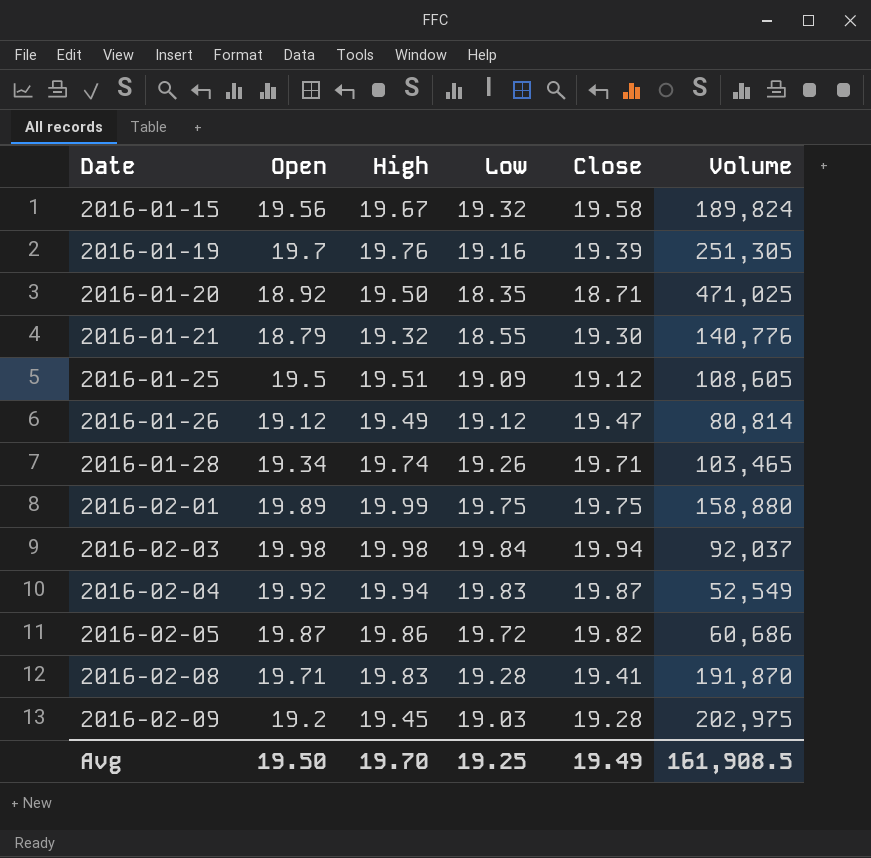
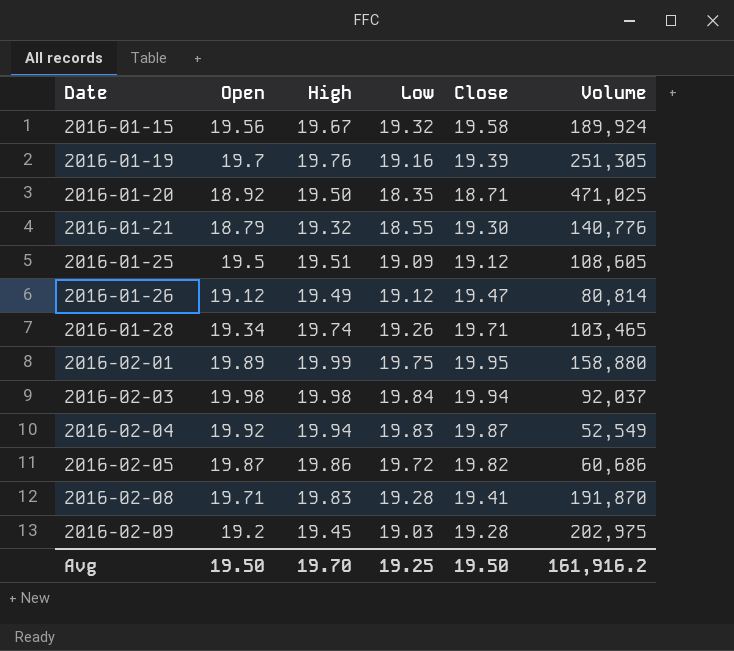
2016-01-15 | Volume: 189,824 -> 189,924
2016-02-01 | Close: 19.75 -> 19.95
Avg | Close: 19.49 -> 19.50
Avg | Volume: 161,908.5 -> 161,916.2

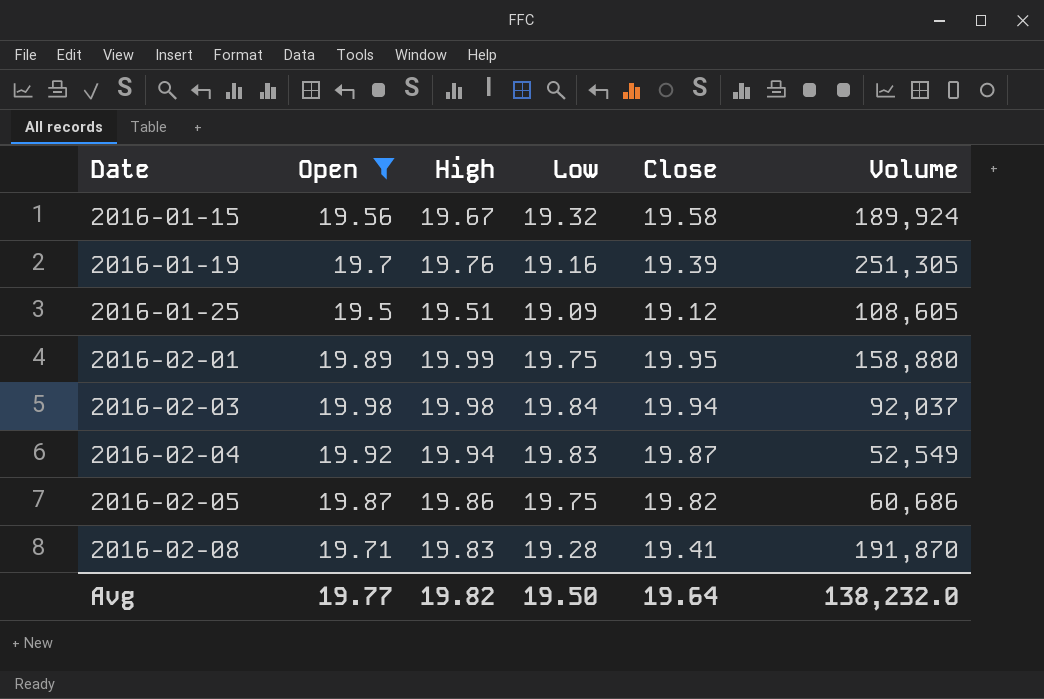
filter: none -> Open >= 19.5
2016-02-05 | Low: 19.72 -> 19.75
Avg | Open: 19.50 -> 19.77
Avg | High: 19.70 -> 19.82
Avg | Low: 19.25 -> 19.50
Avg | Close: 19.50 -> 19.64
Avg | Volume: 161,916.2 -> 138,232.0

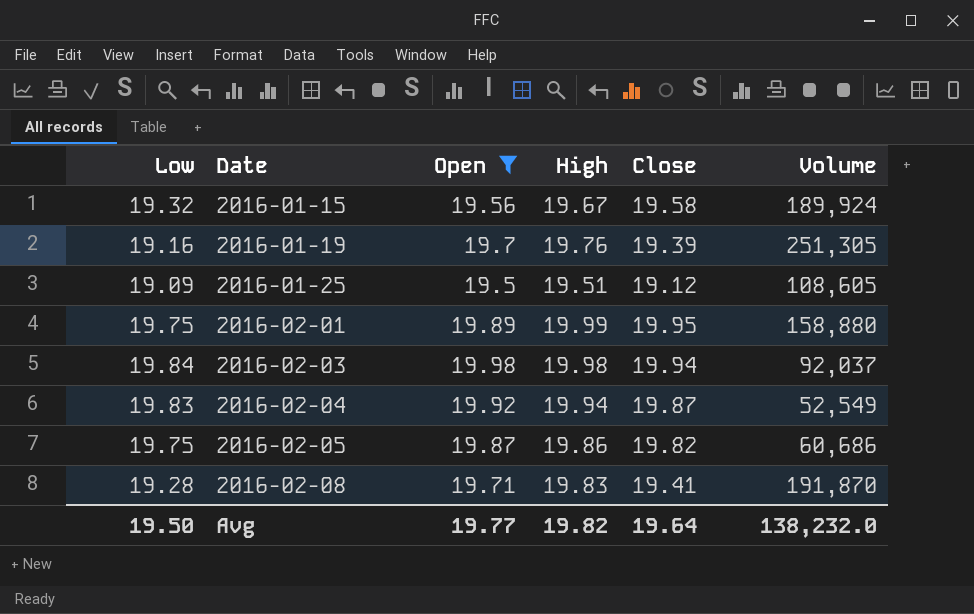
column Low | position: 4 -> 1

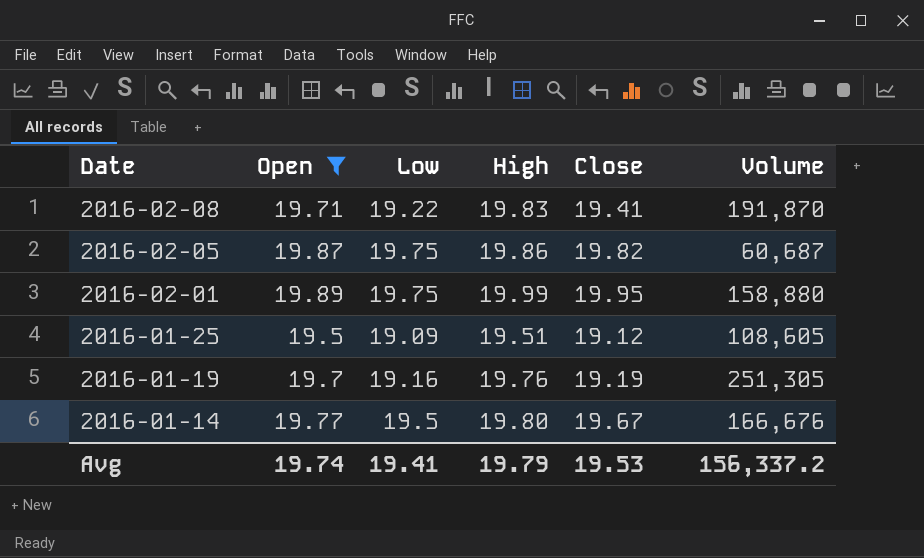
row order: Date ascending -> Date descending
column Low | position: 1 -> 3
row 2016-01-15: 19.32 | 19.56 | 19.67 | 19.58 | 189,924 -> none
row 2016-02-03: 19.84 | 19.98 | 19.98 | 19.94 | 92,037 -> none
row 2016-02-04: 19.83 | 19.92 | 19.94 | 19.87 | 52,549 -> none
2016-02-08 | Low: 19.28 -> 19.22
2016-02-05 | Volume: 60,686 -> 60,687
2016-01-19 | Close: 19.39 -> 19.19
row 2016-01-14: none -> 19.77 | 19.5 | 19.80 | 19.67 | 166,676
Avg | Open: 19.77 -> 19.74
Avg | Low: 19.50 -> 19.41
Avg | High: 19.82 -> 19.79
Avg | Close: 19.64 -> 19.53
Avg | Volume: 138,232.0 -> 156,337.2

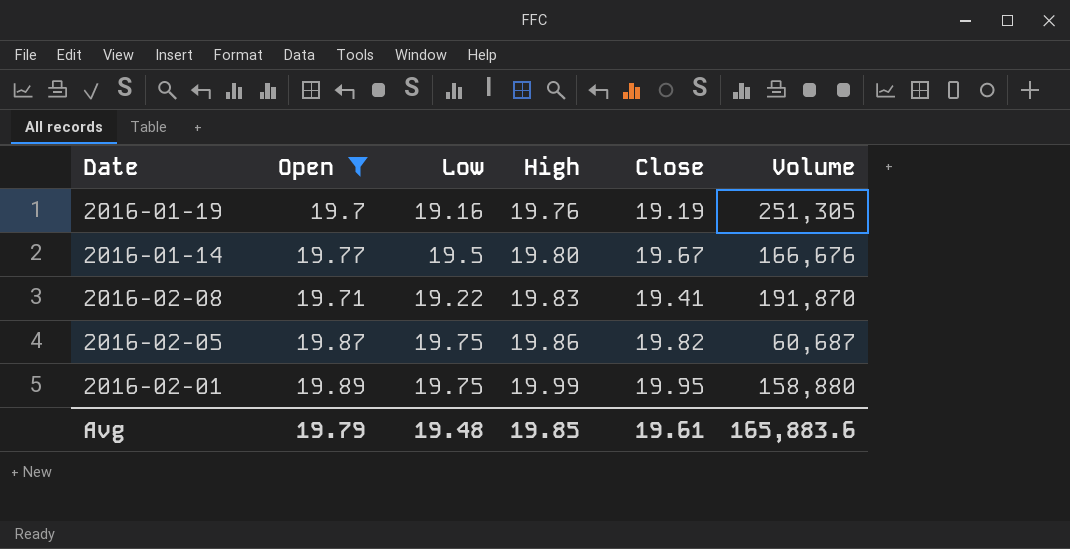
row order: Date descending -> High ascending
row 2016-01-25: 19.5 | 19.09 | 19.51 | 19.12 | 108,605 -> none
Avg | Open: 19.74 -> 19.79
Avg | Low: 19.41 -> 19.48
Avg | High: 19.79 -> 19.85
Avg | Close: 19.53 -> 19.61
Avg | Volume: 156,337.2 -> 165,883.6

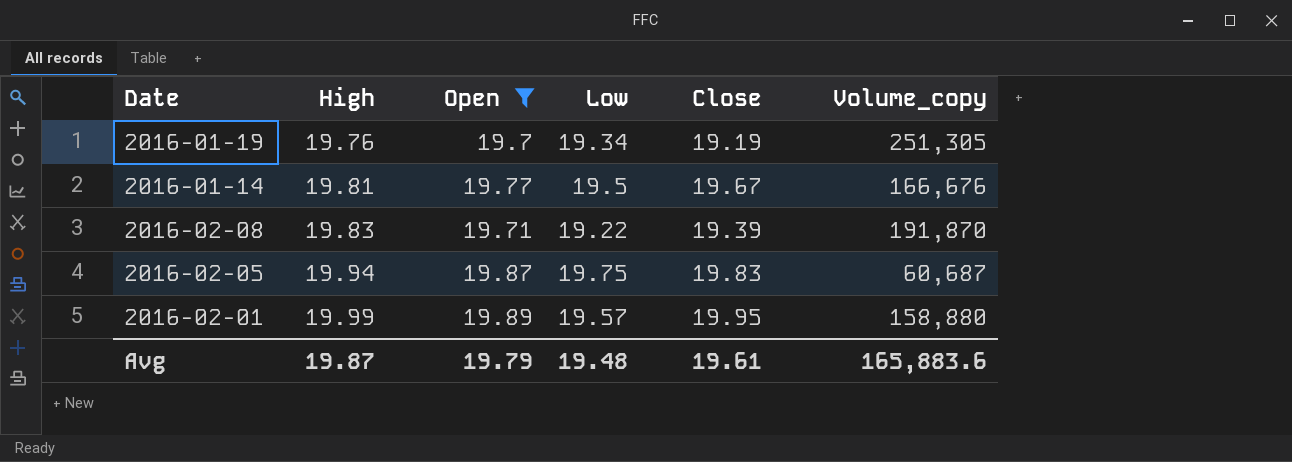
column High | position: 4 -> 2
column name: Volume -> Volume_copy
2016-01-19 | Low: 19.16 -> 19.34
2016-01-14 | High: 19.80 -> 19.81
2016-02-08 | Close: 19.41 -> 19.39
2016-02-05 | High: 19.86 -> 19.94
2016-02-05 | Close: 19.82 -> 19.83
2016-02-01 | Low: 19.75 -> 19.57
Avg | High: 19.85 -> 19.87

